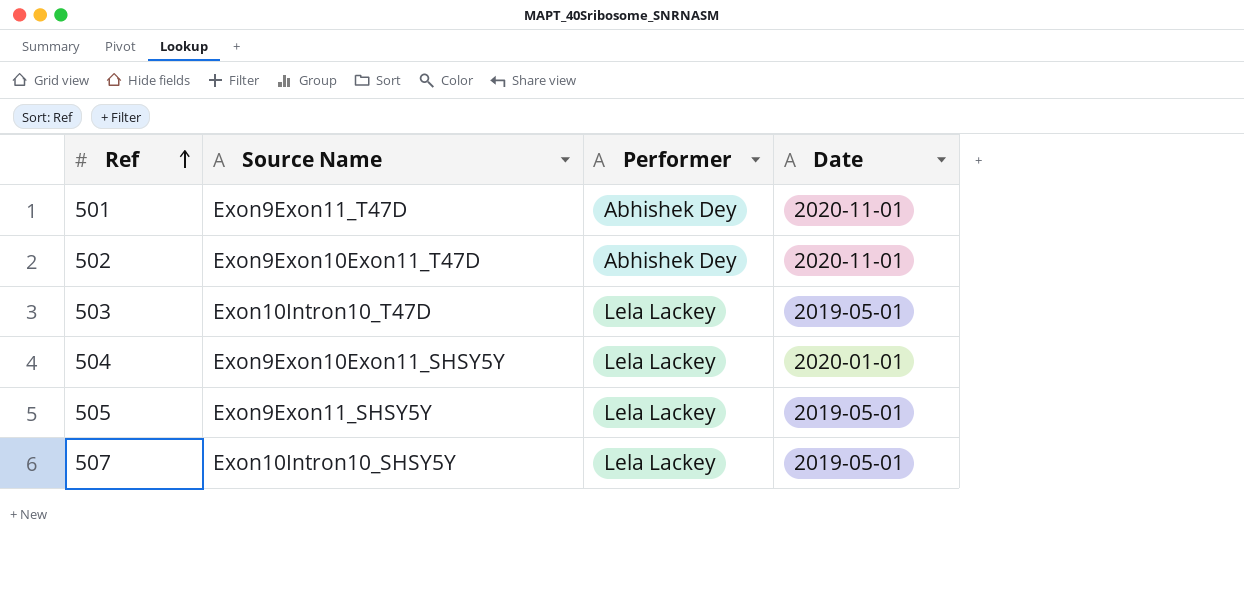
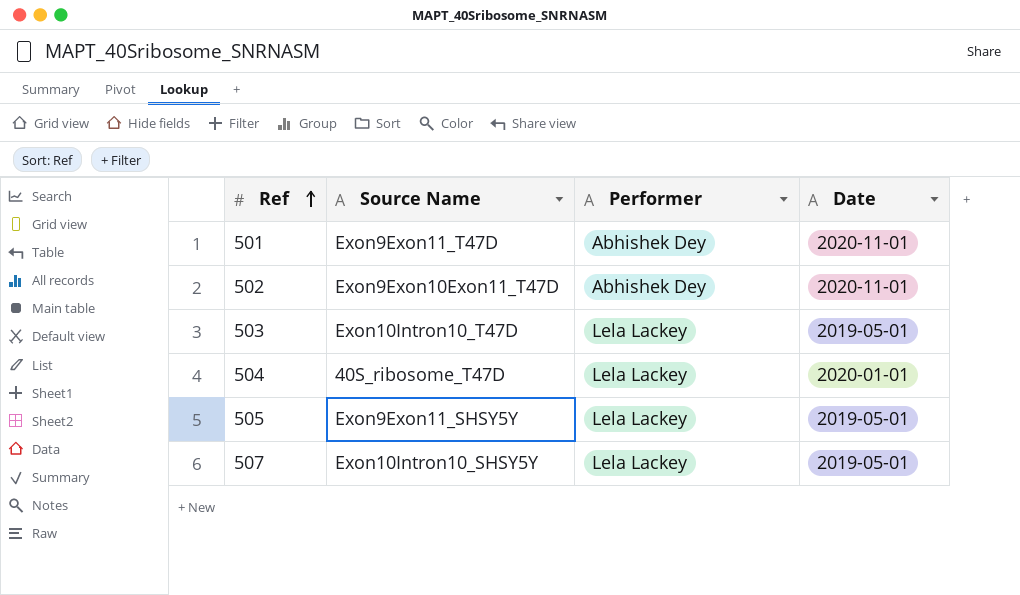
504 | Source Name: Exon9Exon10Exon11_SHSY5Y -> 40S_ribosome_T47D

